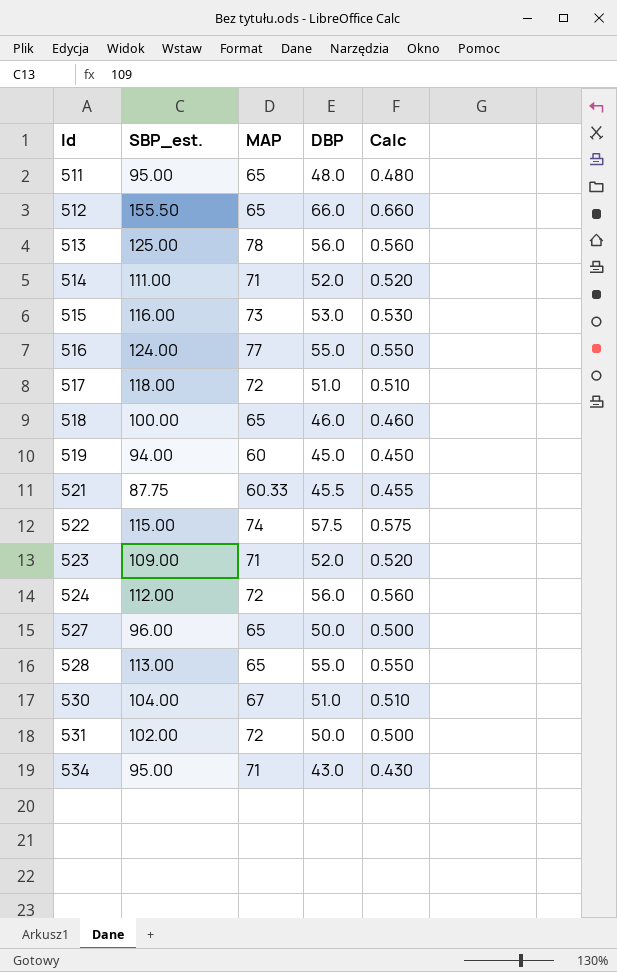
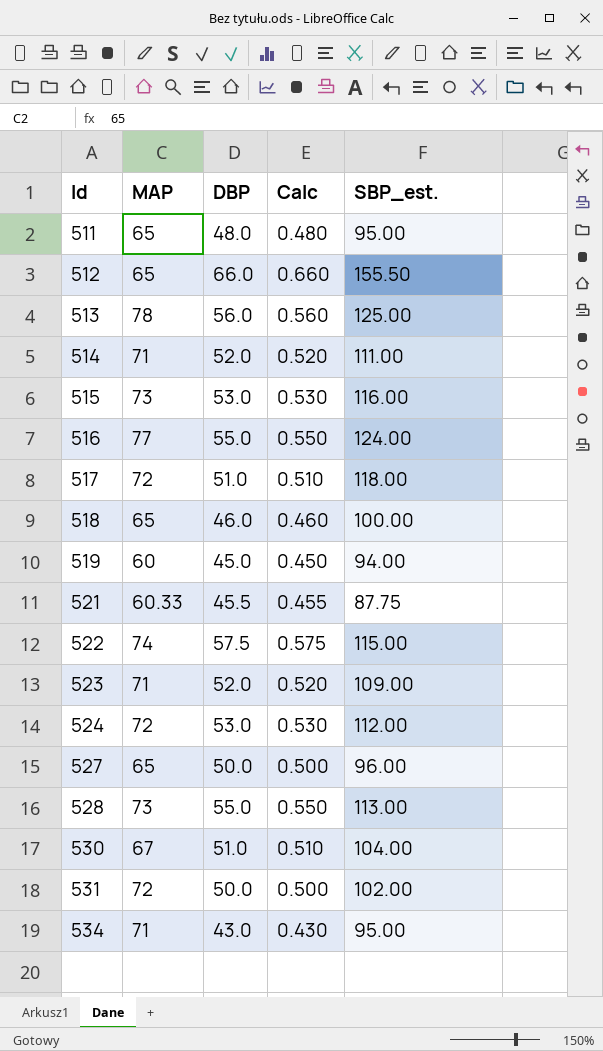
column SBP_est. | position: 2 -> 5
524 | DBP: 56.0 -> 53.0
524 | Calc: 0.560 -> 0.530
528 | MAP: 65 -> 73

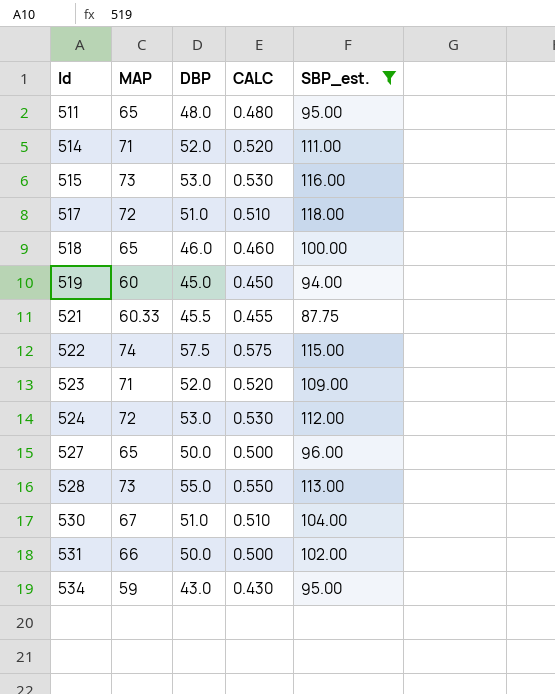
filter: none -> SBP_est. <= 118.00
column name: Calc -> CALC
531 | MAP: 72 -> 66
534 | MAP: 71 -> 59

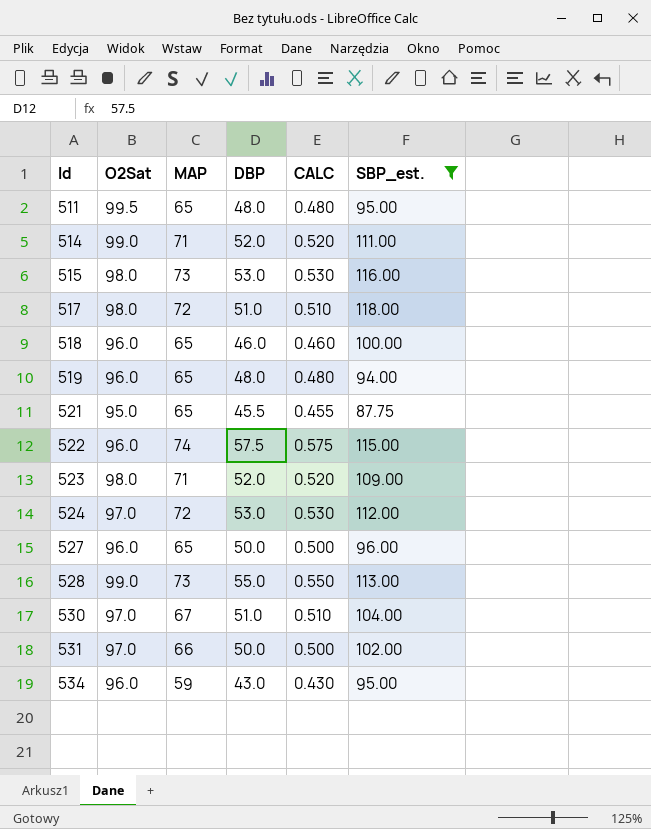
column O2Sat | position: none -> 2
519 | MAP: 60 -> 65
519 | DBP: 45.0 -> 48.0
519 | CALC: 0.450 -> 0.480
521 | MAP: 60.33 -> 65

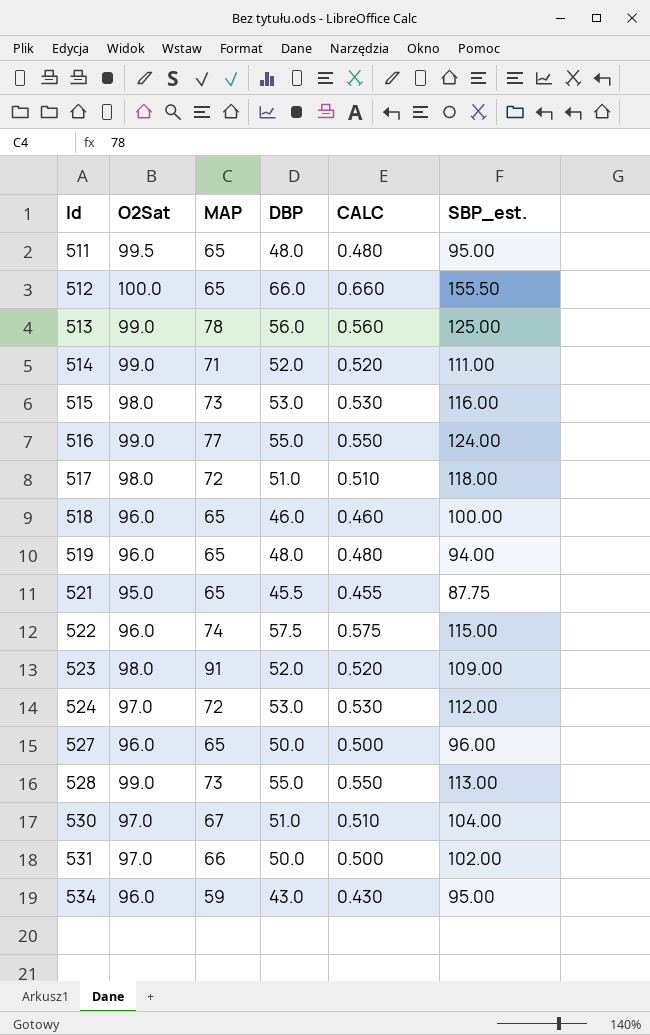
filter: SBP_est. <= 118.00 -> none
523 | MAP: 71 -> 91

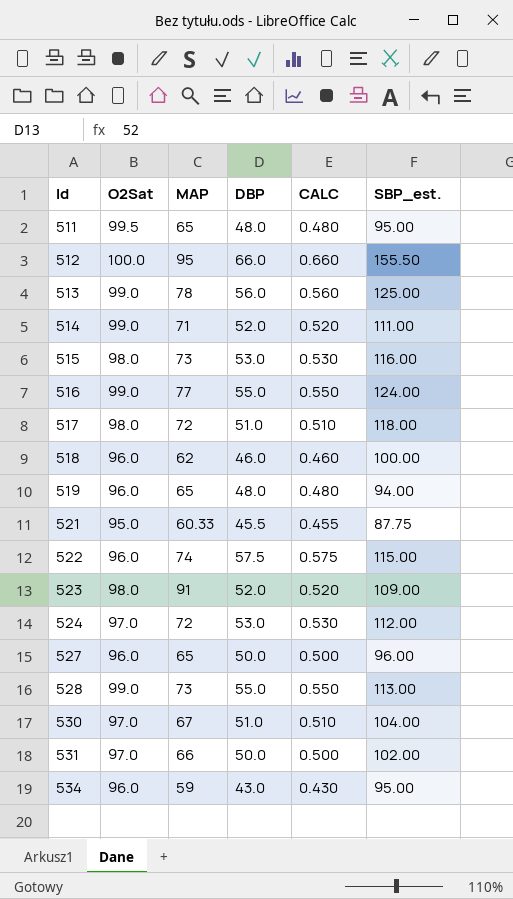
512 | MAP: 65 -> 95
518 | MAP: 65 -> 62
521 | MAP: 65 -> 60.33

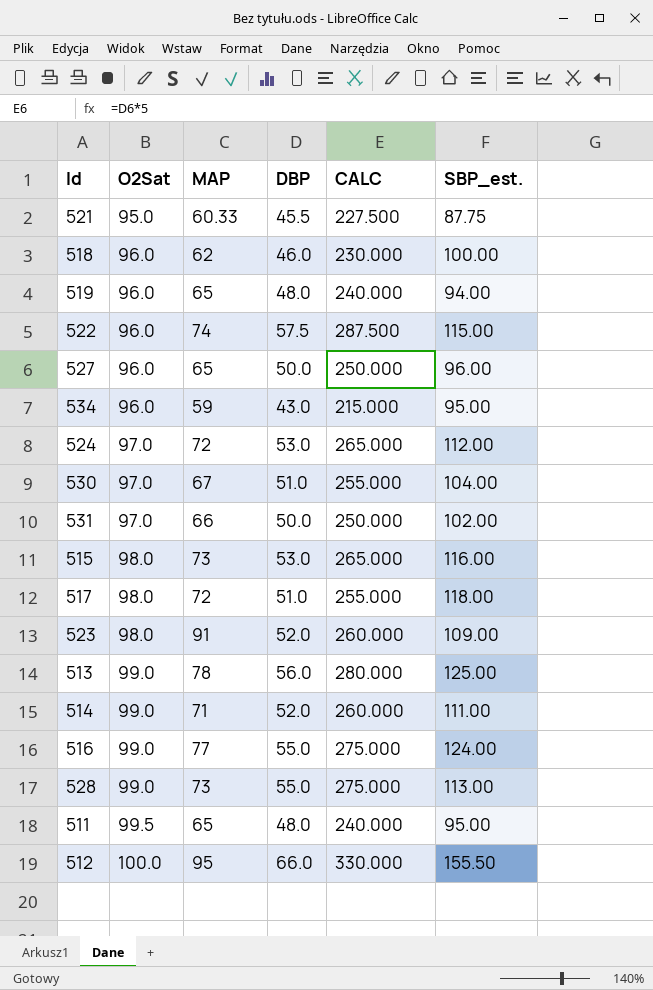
row order: Id ascending -> O2Sat ascending
column CALC | formula: [DBP] * 0.01 -> [DBP] * 5

